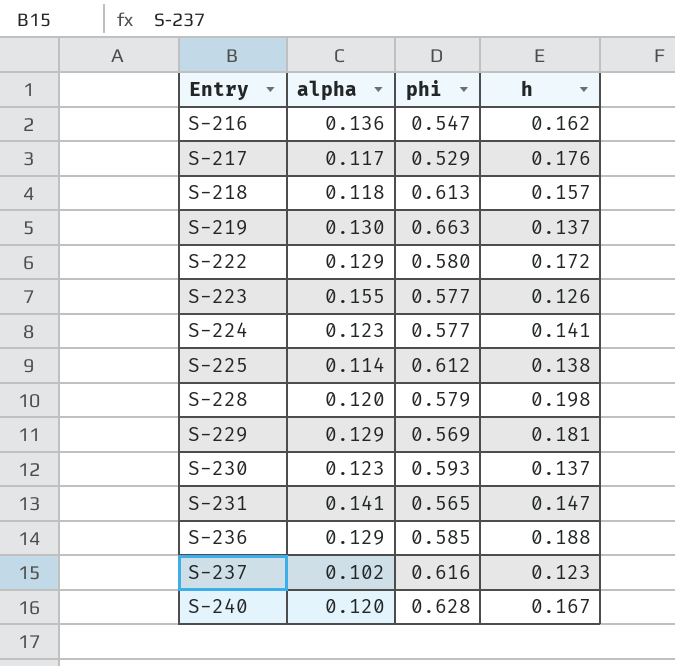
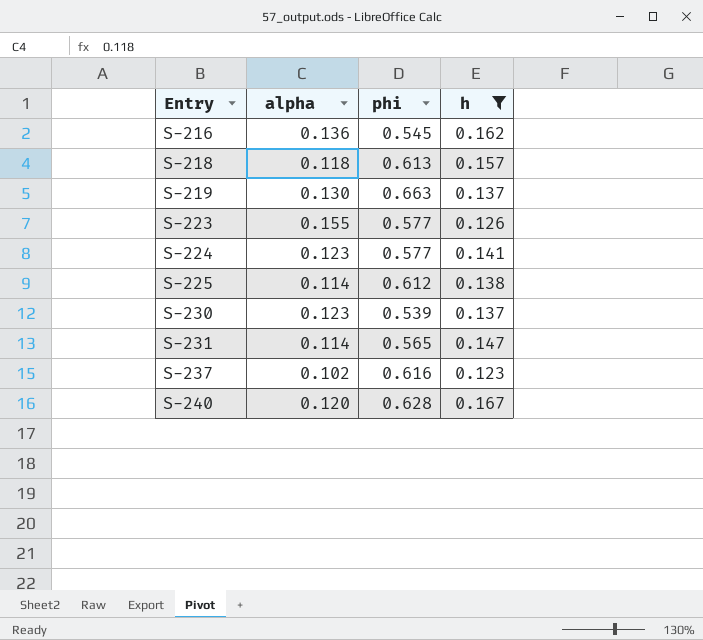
filter: none -> h <= 0.167
S-216 | phi: 0.547 -> 0.545
S-230 | phi: 0.593 -> 0.539
S-231 | alpha: 0.141 -> 0.114

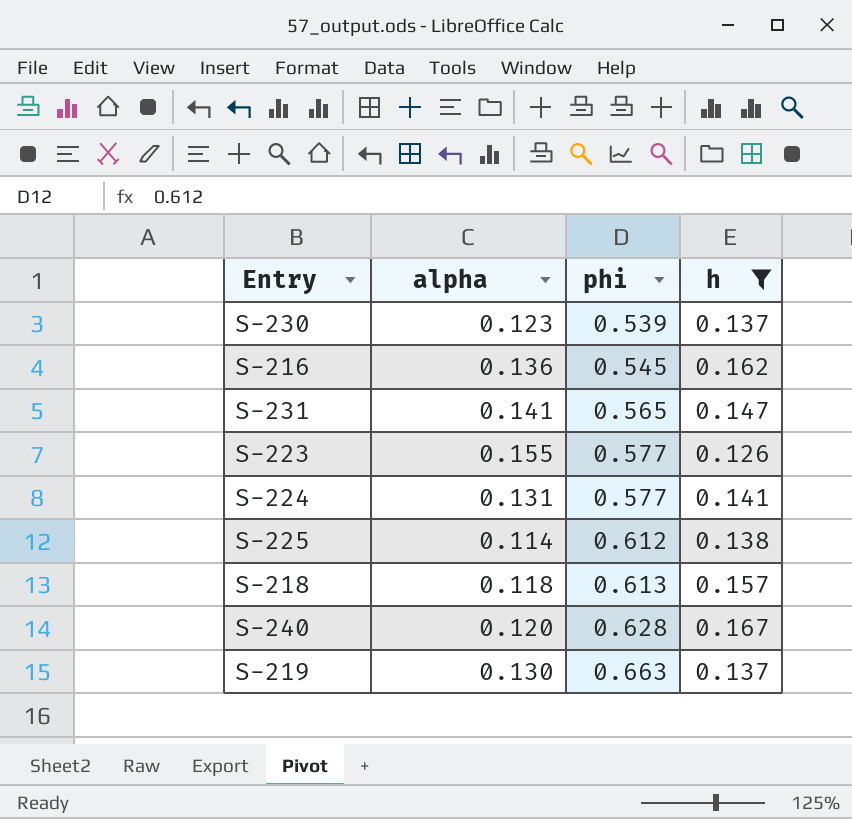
row order: Entry ascending -> phi ascending
row S-237: 0.102 | 0.616 | 0.123 -> none
S-231 | alpha: 0.114 -> 0.141
S-224 | alpha: 0.123 -> 0.131

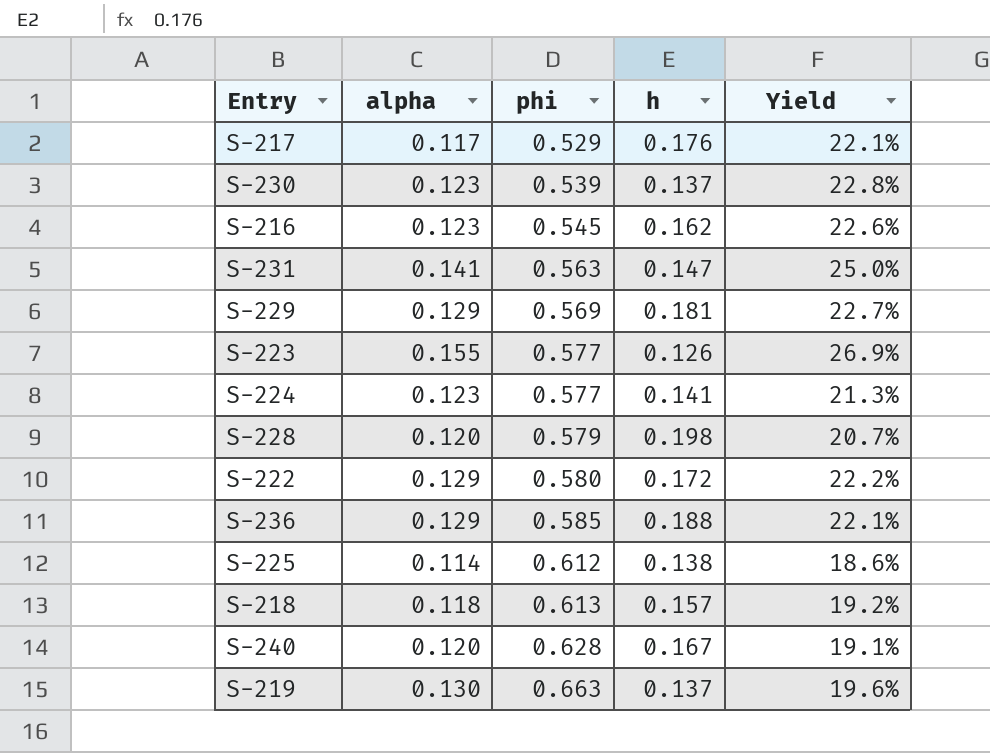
filter: h <= 0.167 -> none
column Yield | formula: none -> [alpha] / [phi]
S-216 | alpha: 0.136 -> 0.123
S-231 | phi: 0.565 -> 0.563
S-224 | alpha: 0.131 -> 0.123

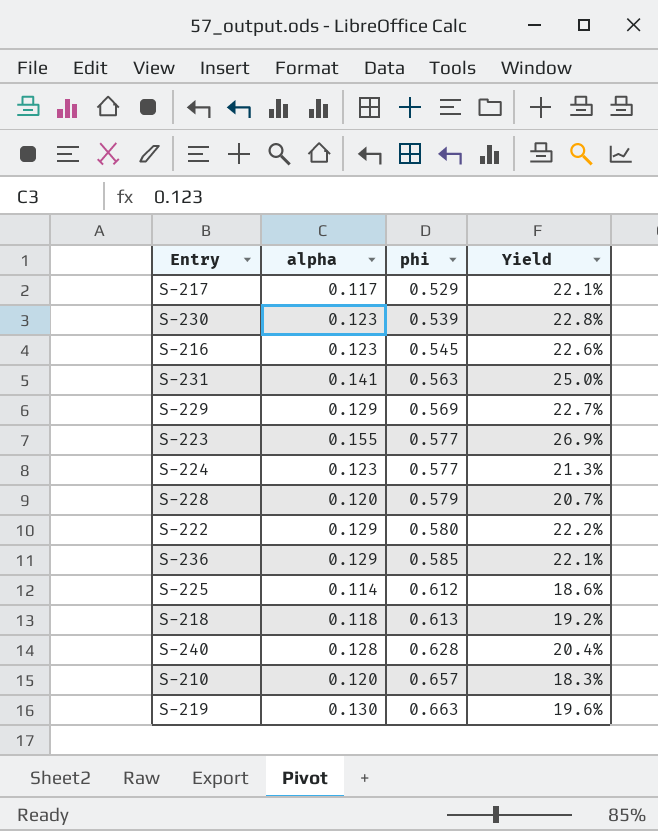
column h | position: 4 -> none
S-240 | alpha: 0.120 -> 0.128
S-240 | Yield: 19.1% -> 20.4%
row S-210: none -> 0.120 | 0.657 | 18.3%

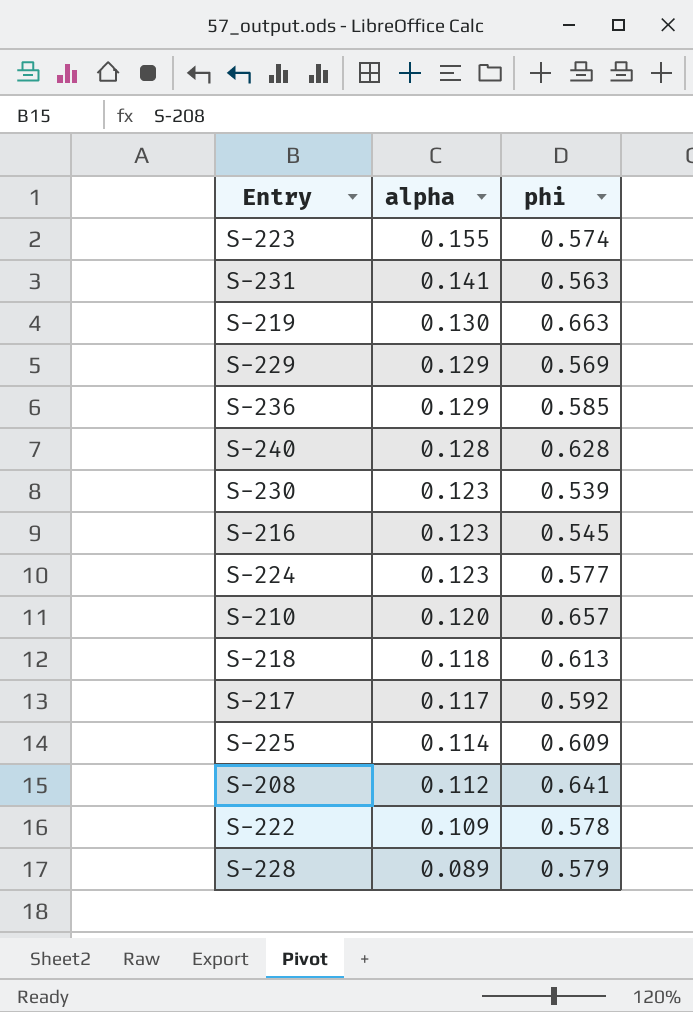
row order: phi ascending -> alpha descending
column Yield | formula: [alpha] / [phi] -> none
S-223 | phi: 0.577 -> 0.574
S-217 | phi: 0.529 -> 0.592
S-225 | phi: 0.612 -> 0.609
row S-208: none -> 0.112 | 0.641
S-222 | alpha: 0.129 -> 0.109
S-222 | phi: 0.580 -> 0.578
S-228 | alpha: 0.120 -> 0.089

